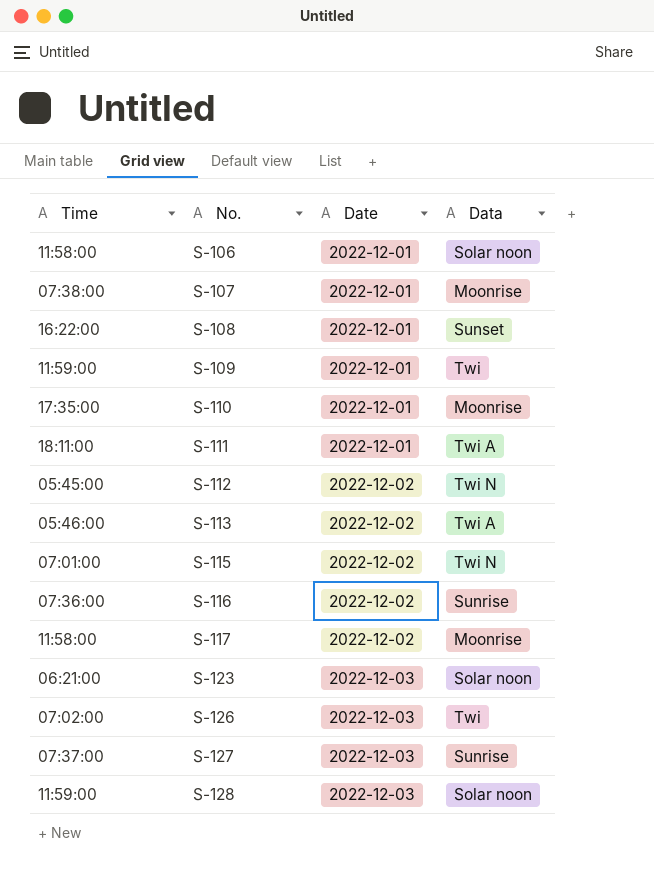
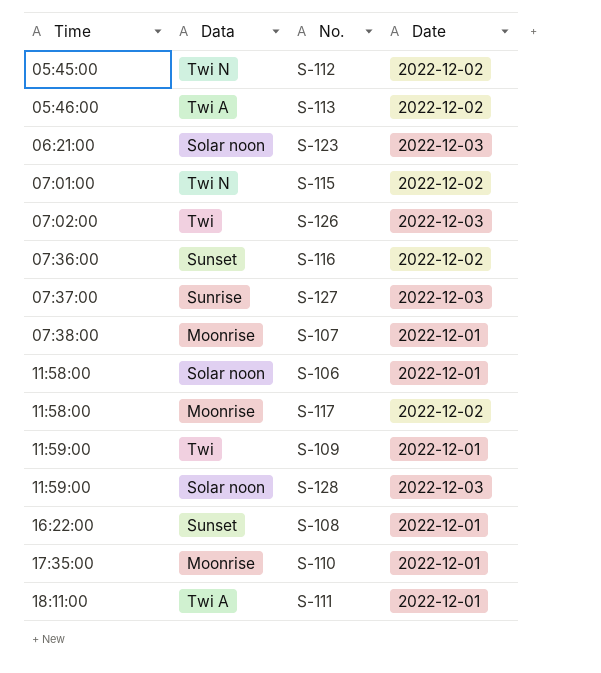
row order: No. ascending -> Time ascending
column Data | position: 4 -> 2
S-116 | Data: Sunrise -> Sunset

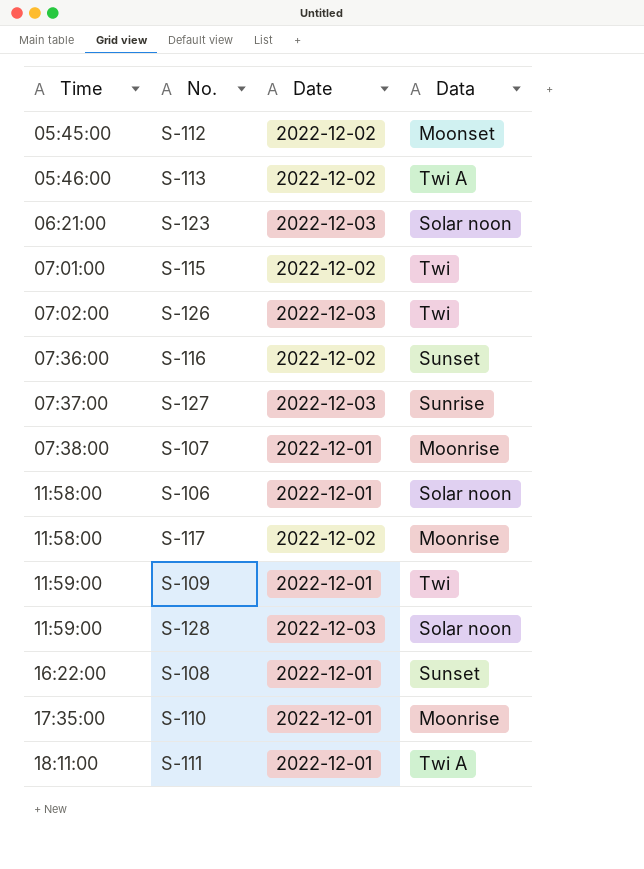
column Data | position: 2 -> 4
S-112 | Data: Twi N -> Moonset
S-115 | Data: Twi N -> Twi

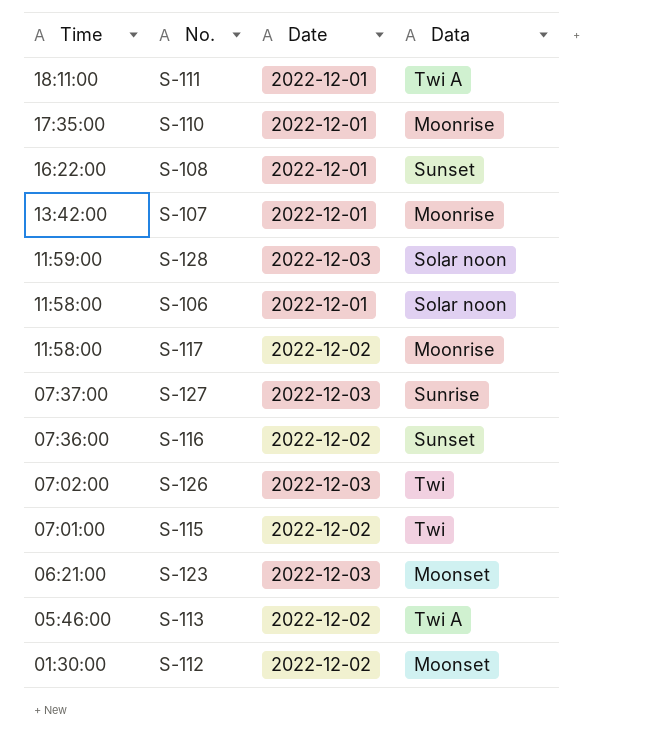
row order: Time ascending -> Time descending
row S-109: 11:59:00 | 2022-12-01 | Twi -> none
S-107 | Time: 07:38:00 -> 13:42:00
S-123 | Data: Solar noon -> Moonset
S-112 | Time: 05:45:00 -> 01:30:00

